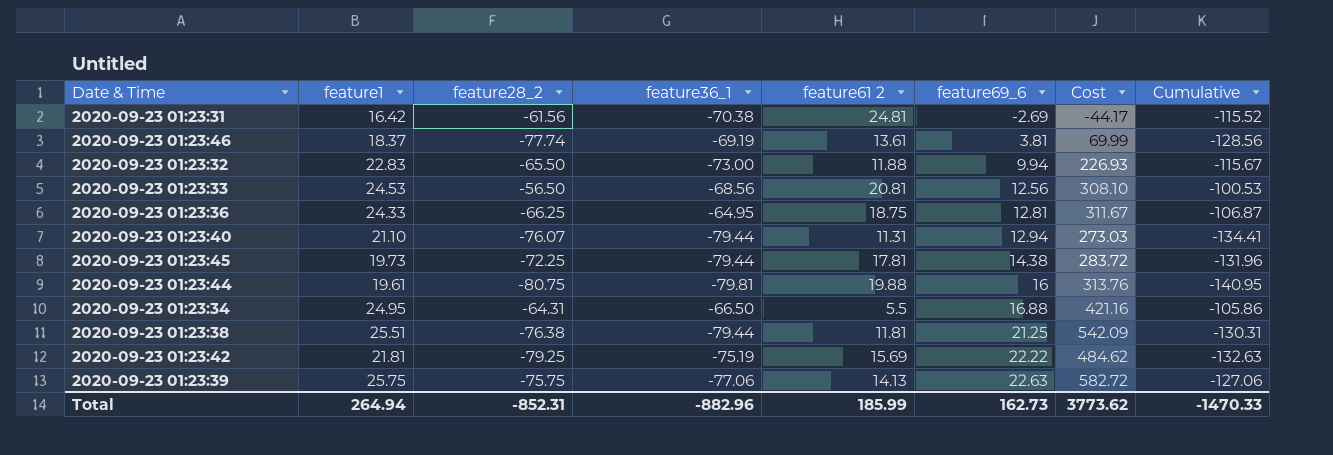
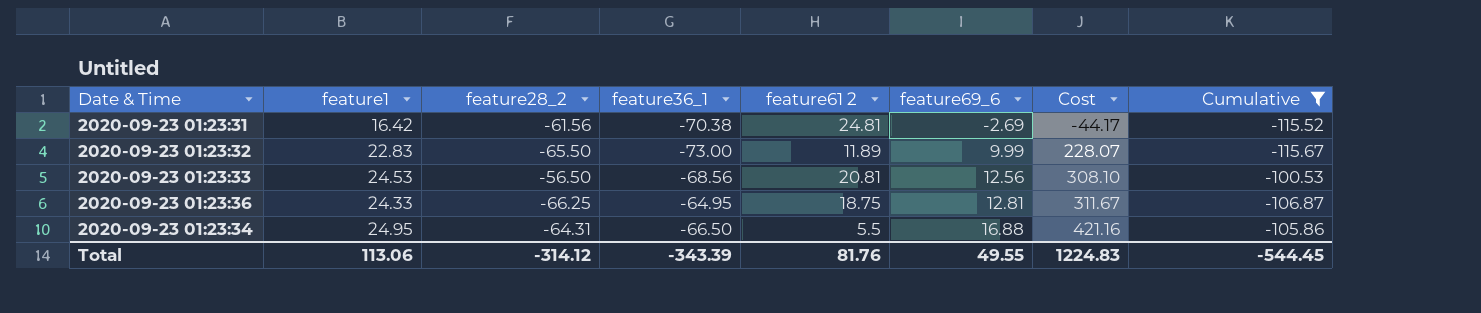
filter: none -> Cumulative >= -115.67
2020-09-23 01:23:32 | feature61 2: 11.88 -> 11.89
2020-09-23 01:23:32 | feature69_6: 9.94 -> 9.99
2020-09-23 01:23:32 | Cost: 226.93 -> 228.07
Total | feature1: 264.94 -> 113.06
Total | feature28_2: -852.31 -> -314.12
Total | feature36_1: -882.96 -> -343.39
Total | feature61 2: 185.99 -> 81.76
Total | feature69_6: 162.73 -> 49.55
Total | Cost: 3773.62 -> 1224.83
Total | Cumulative: -1470.33 -> -544.45

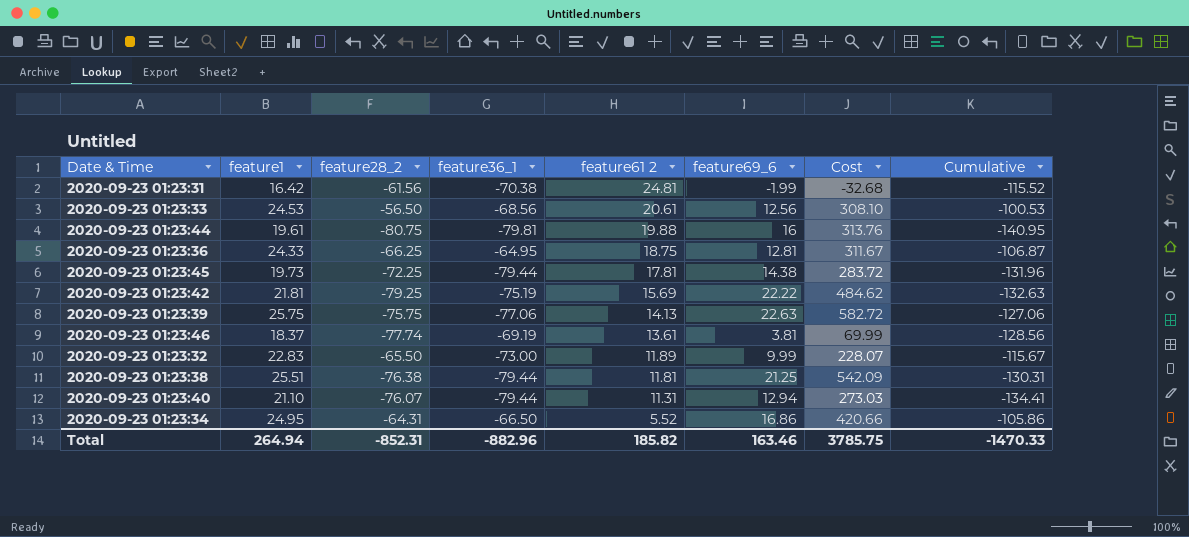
filter: Cumulative >= -115.67 -> none
row order: feature69_6 ascending -> feature61 2 descending
2020-09-23 01:23:31 | feature69_6: -2.69 -> -1.99
2020-09-23 01:23:31 | Cost: -44.17 -> -32.68
2020-09-23 01:23:33 | feature61 2: 20.81 -> 20.61
2020-09-23 01:23:34 | feature61 2: 5.5 -> 5.52
2020-09-23 01:23:34 | feature69_6: 16.88 -> 16.86
2020-09-23 01:23:34 | Cost: 421.16 -> 420.66
Total | feature1: 113.06 -> 264.94
Total | feature28_2: -314.12 -> -852.31
Total | feature36_1: -343.39 -> -882.96
Total | feature61 2: 81.76 -> 185.82
Total | feature69_6: 49.55 -> 163.46
Total | Cost: 1224.83 -> 3785.75
Total | Cumulative: -544.45 -> -1470.33

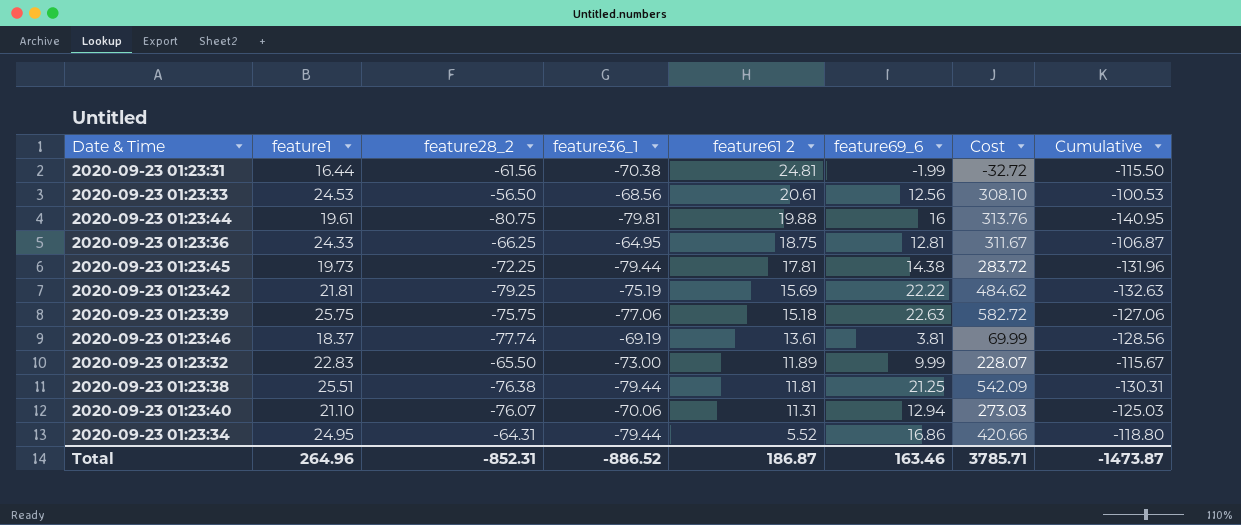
2020-09-23 01:23:31 | feature1: 16.42 -> 16.44
2020-09-23 01:23:31 | Cost: -32.68 -> -32.72
2020-09-23 01:23:31 | Cumulative: -115.52 -> -115.50
2020-09-23 01:23:39 | feature61 2: 14.13 -> 15.18
2020-09-23 01:23:40 | feature36_1: -79.44 -> -70.06
2020-09-23 01:23:40 | Cumulative: -134.41 -> -125.03
2020-09-23 01:23:34 | feature36_1: -66.50 -> -79.44
2020-09-23 01:23:34 | Cumulative: -105.86 -> -118.80
Total | feature1: 264.94 -> 264.96
Total | feature36_1: -882.96 -> -886.52
Total | feature61 2: 185.82 -> 186.87
Total | Cost: 3785.75 -> 3785.71
Total | Cumulative: -1470.33 -> -1473.87

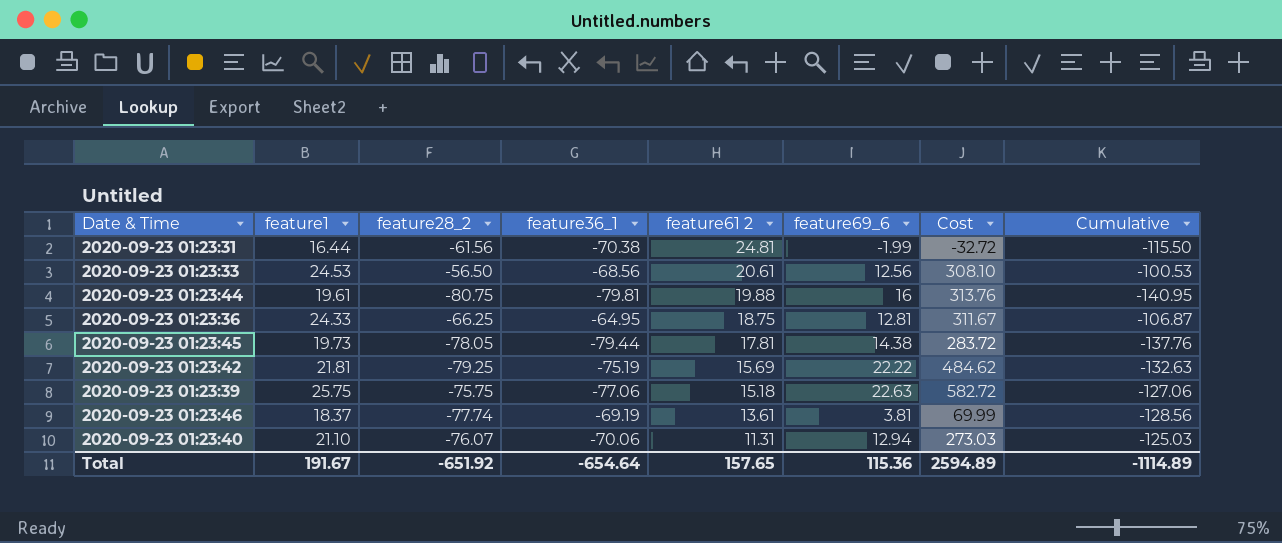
row 2020-09-23 01:23:32: 22.83 | -65.50 | -73.00 | 11.89 | 9.99 | 228.07 | -115.67 -> none
row 2020-09-23 01:23:38: 25.51 | -76.38 | -79.44 | 11.81 | 21.25 | 542.09 | -130.31 -> none
row 2020-09-23 01:23:34: 24.95 | -64.31 | -79.44 | 5.52 | 16.86 | 420.66 | -118.80 -> none
2020-09-23 01:23:45 | feature28_2: -72.25 -> -78.05
2020-09-23 01:23:45 | Cumulative: -131.96 -> -137.76
Total | feature1: 264.96 -> 191.67
Total | feature28_2: -852.31 -> -651.92
Total | feature36_1: -886.52 -> -654.64
Total | feature61 2: 186.87 -> 157.65
Total | feature69_6: 163.46 -> 115.36
Total | Cost: 3785.71 -> 2594.89
Total | Cumulative: -1473.87 -> -1114.89

